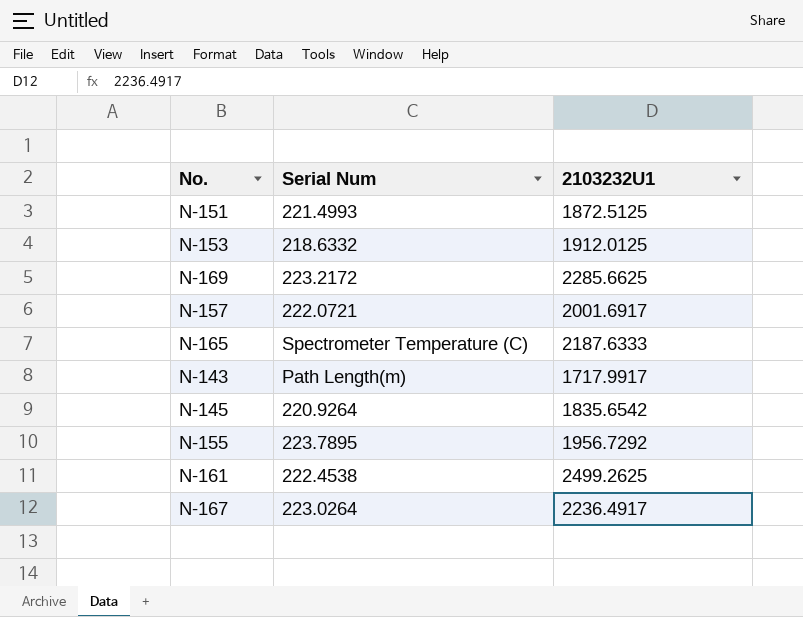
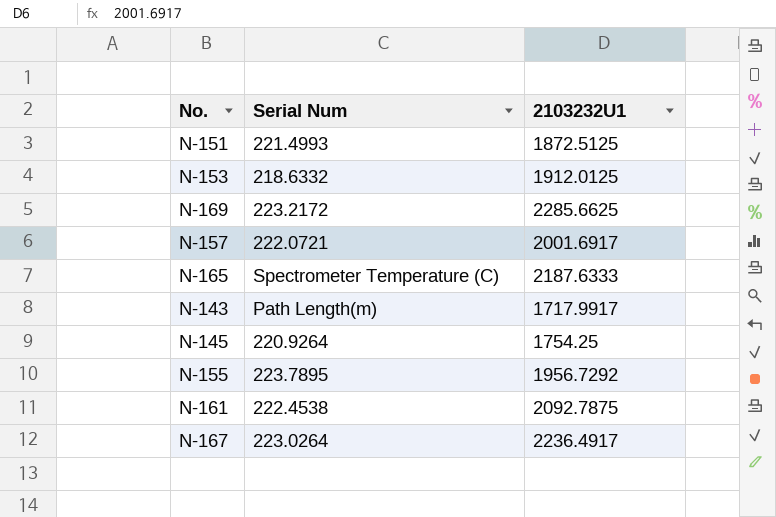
N-145 | 2103232U1: 1835.6542 -> 1754.25
N-161 | 2103232U1: 2499.2625 -> 2092.7875

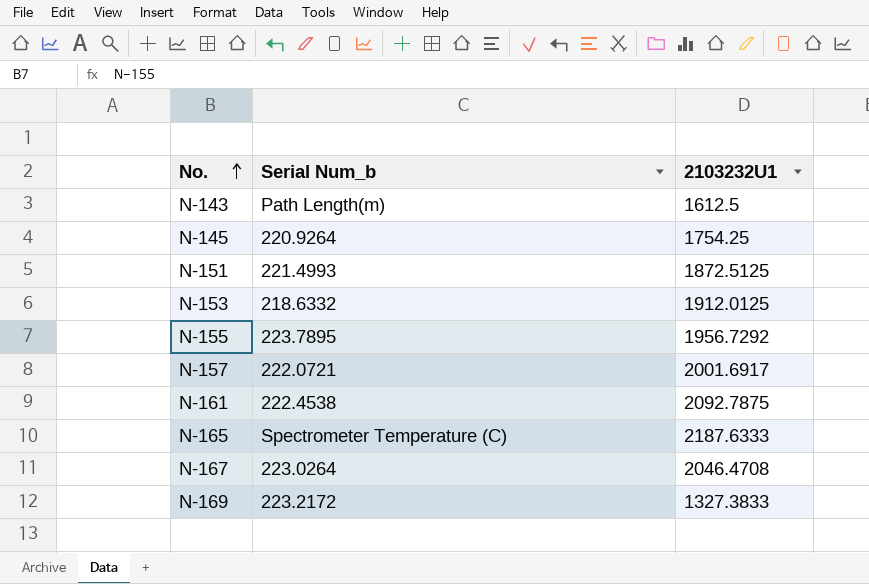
row order: none -> No. ascending
column name: Serial Num -> Serial Num_b
N-143 | 2103232U1: 1717.9917 -> 1612.5
N-167 | 2103232U1: 2236.4917 -> 2046.4708
N-169 | 2103232U1: 2285.6625 -> 1327.3833

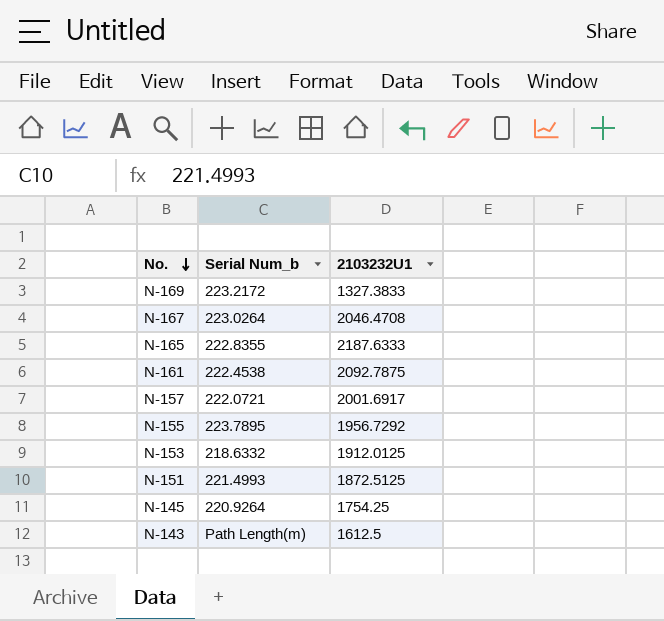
row order: No. ascending -> No. descending
N-165 | Serial Num_b: Spectrometer Temperature (C) -> 222.8355

